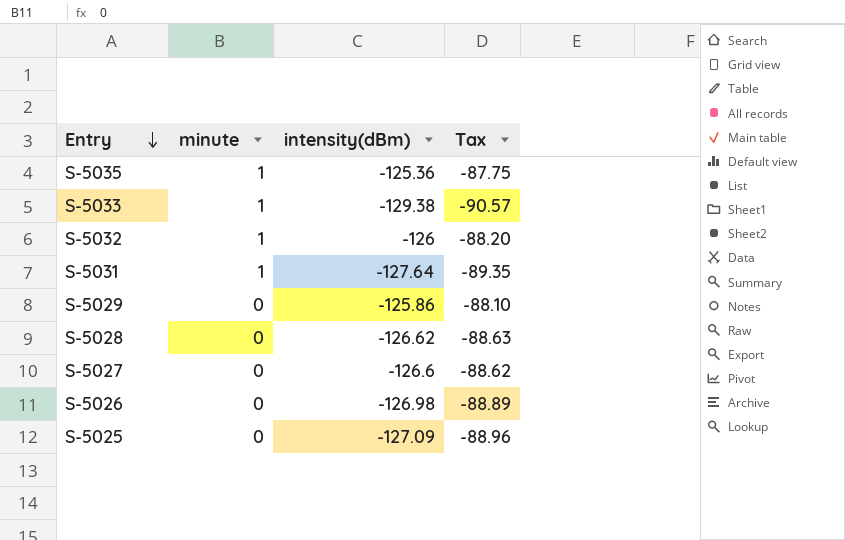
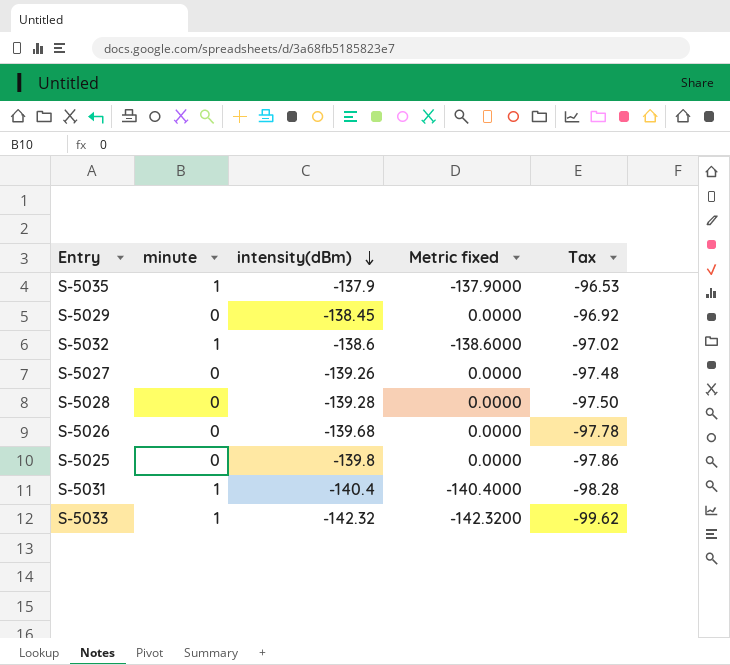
row order: Entry descending -> intensity(dBm) descending
column Metric fixed | formula: none -> [minute] * [intensity(dBm)]
S-5035 | intensity(dBm): -125.36 -> -137.9
S-5035 | Tax: -87.75 -> -96.53
S-5029 | intensity(dBm): -125.86 -> -138.45
S-5029 | Tax: -88.10 -> -96.92
S-5032 | intensity(dBm): -126 -> -138.6
S-5032 | Tax: -88.20 -> -97.02
S-5027 | intensity(dBm): -126.6 -> -139.26
S-5027 | Tax: -88.62 -> -97.48
S-5028 | intensity(dBm): -126.62 -> -139.28
S-5028 | Tax: -88.63 -> -97.50
S-5026 | intensity(dBm): -126.98 -> -139.68
S-5026 | Tax: -88.89 -> -97.78
S-5025 | intensity(dBm): -127.09 -> -139.8
S-5025 | Tax: -88.96 -> -97.86
S-5031 | intensity(dBm): -127.64 -> -140.4
S-5031 | Tax: -89.35 -> -98.28
S-5033 | intensity(dBm): -129.38 -> -142.32
S-5033 | Tax: -90.57 -> -99.62

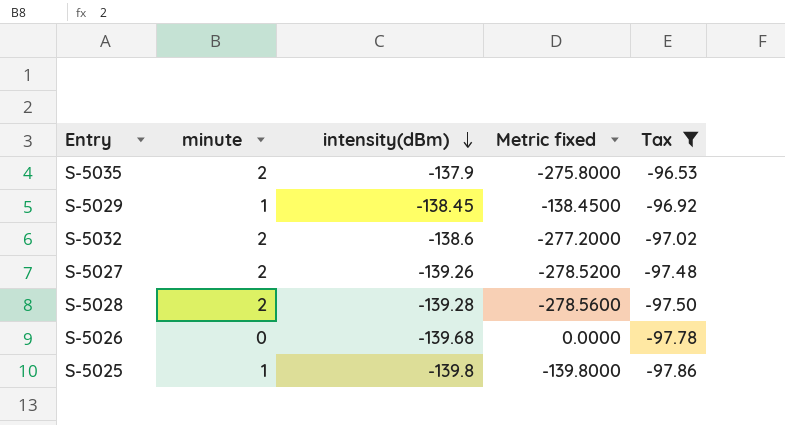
filter: none -> Tax >= -97.86
S-5035 | minute: 1 -> 2
S-5035 | Metric fixed: -137.9000 -> -275.8000
S-5029 | minute: 0 -> 1
S-5029 | Metric fixed: 0.0000 -> -138.4500
S-5032 | minute: 1 -> 2
S-5032 | Metric fixed: -138.6000 -> -277.2000
S-5027 | minute: 0 -> 2
S-5027 | Metric fixed: 0.0000 -> -278.5200
S-5028 | minute: 0 -> 2
S-5028 | Metric fixed: 0.0000 -> -278.5600
S-5025 | minute: 0 -> 1
S-5025 | Metric fixed: 0.0000 -> -139.8000

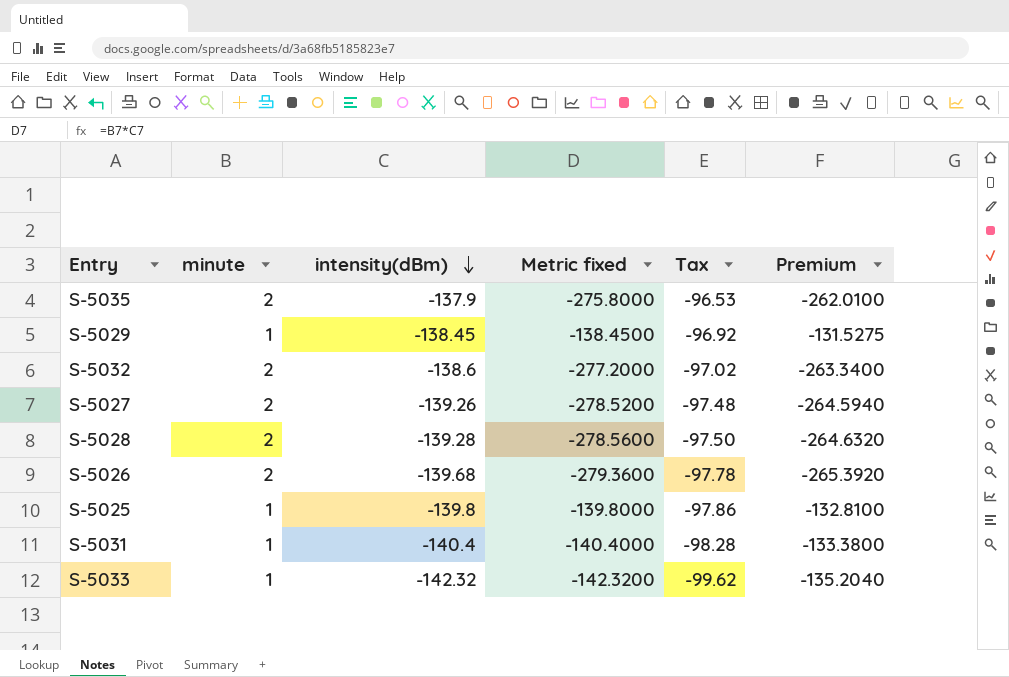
filter: Tax >= -97.86 -> none
column Premium | formula: none -> [Metric fixed] * 0.95
S-5026 | minute: 0 -> 2
S-5026 | Metric fixed: 0.0000 -> -279.3600

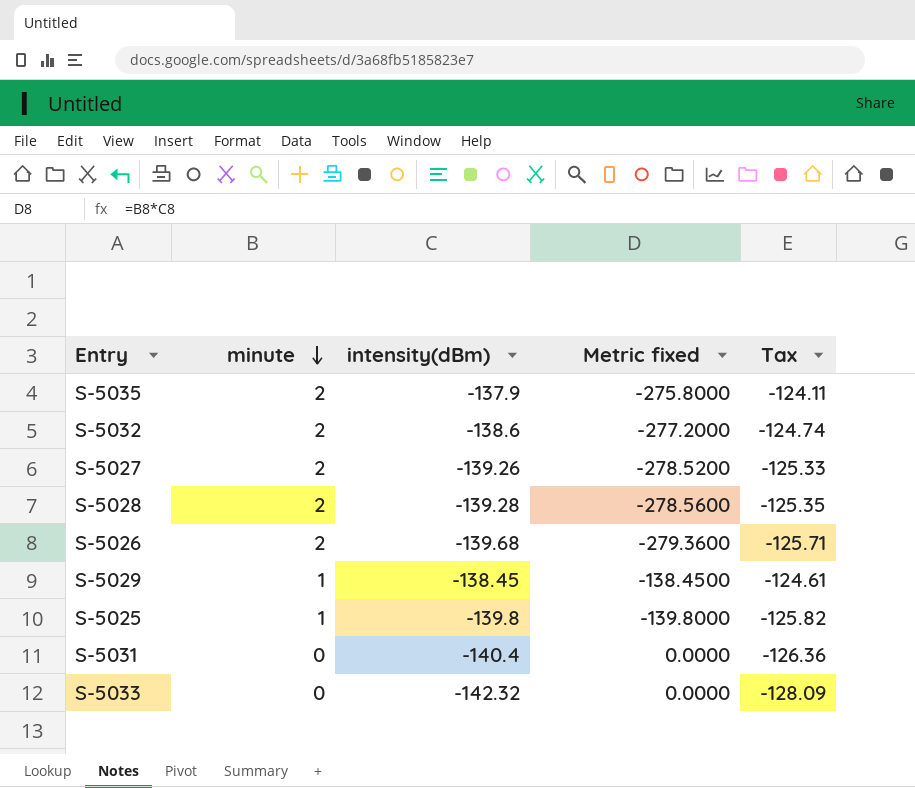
row order: intensity(dBm) descending -> minute descending
column Premium | formula: [Metric fixed] * 0.95 -> none
column Tax | formula: [intensity(dBm)] * 0.7 -> [intensity(dBm)] * 0.9
S-5031 | minute: 1 -> 0
S-5031 | Metric fixed: -140.4000 -> 0.0000
S-5033 | minute: 1 -> 0
S-5033 | Metric fixed: -142.3200 -> 0.0000

